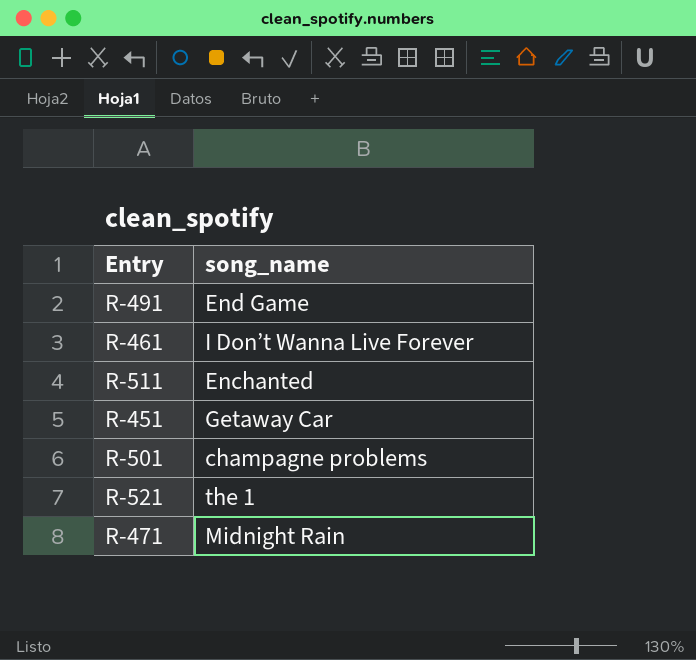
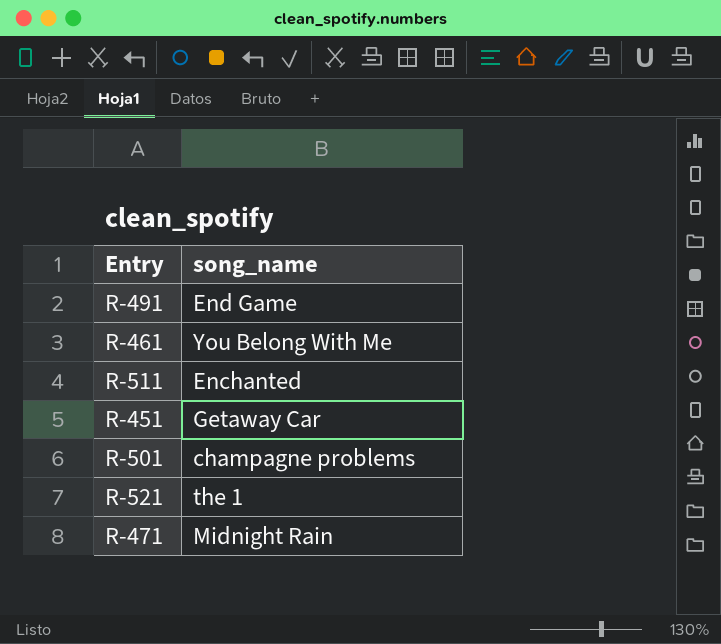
R-461 | song_name: I Don’t Wanna Live Forever -> You Belong With Me

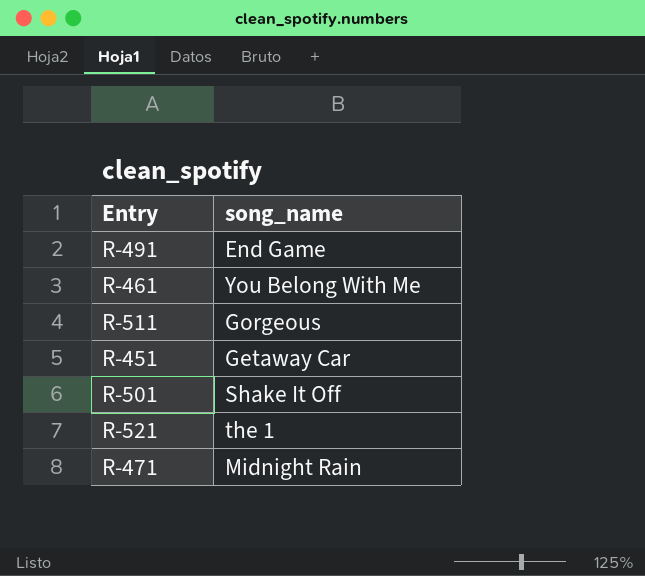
R-511 | song_name: Enchanted -> Gorgeous
R-501 | song_name: champagne problems -> Shake It Off

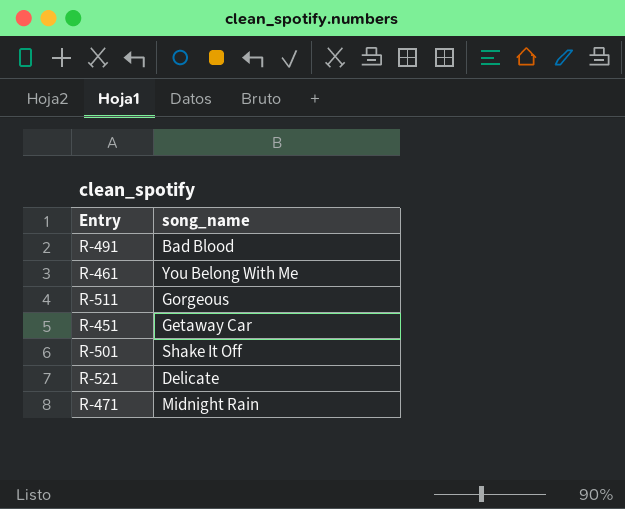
R-491 | song_name: End Game -> Bad Blood
R-521 | song_name: the 1 -> Delicate

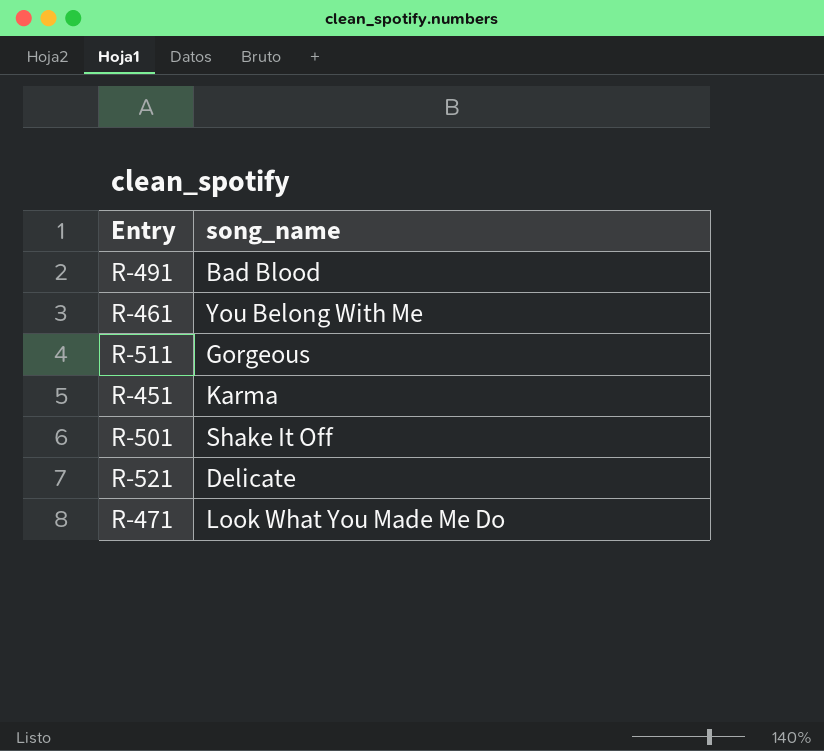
R-451 | song_name: Getaway Car -> Karma
R-471 | song_name: Midnight Rain -> Look What You Made Me Do

